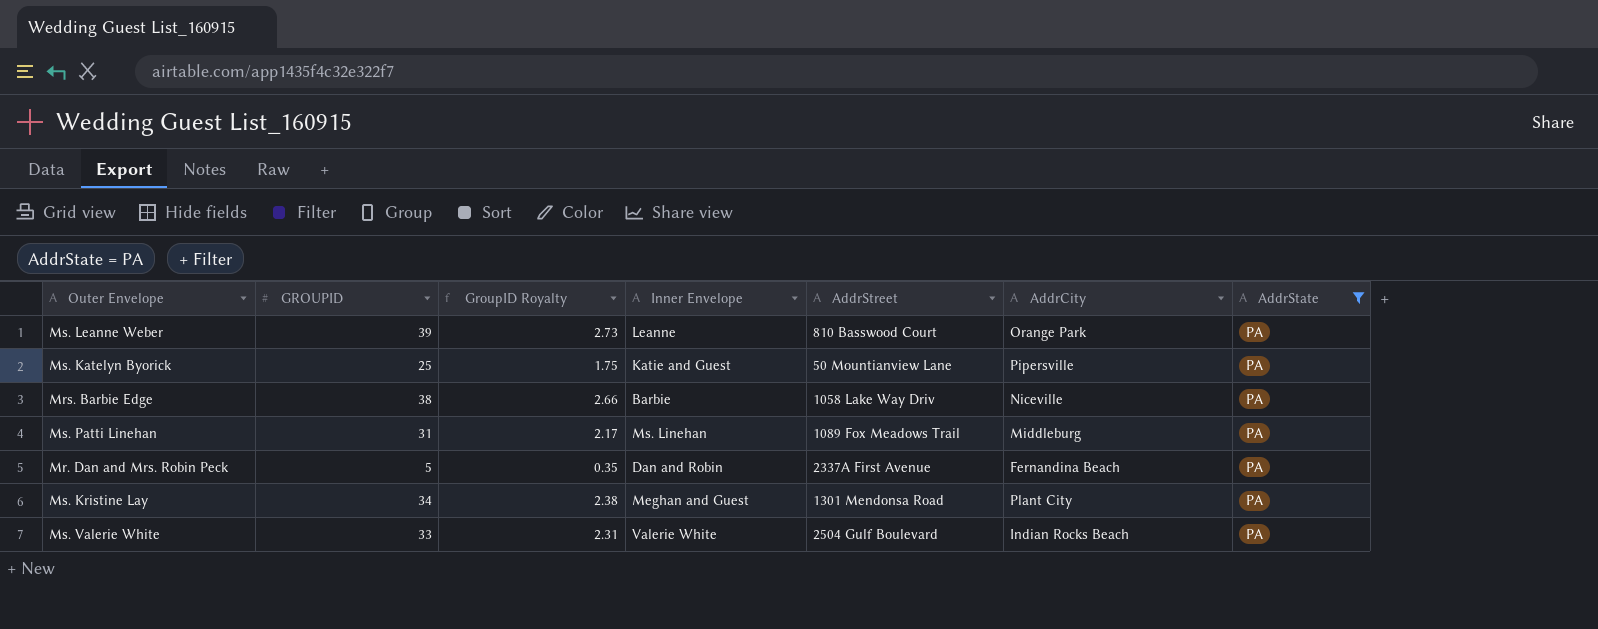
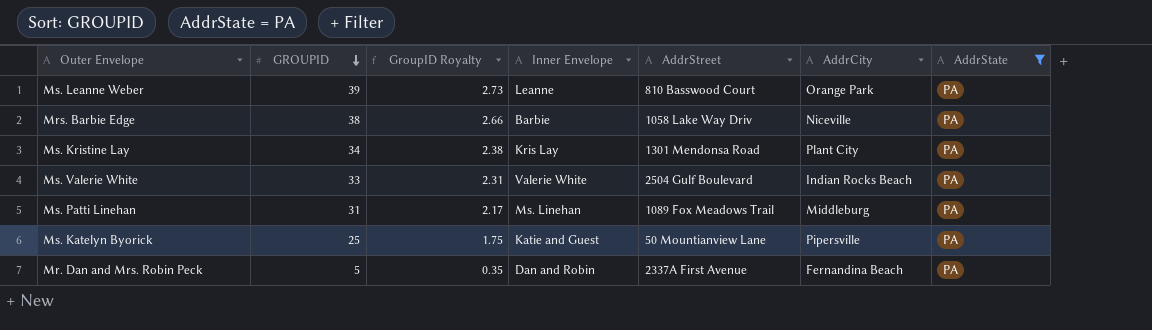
row order: none -> GROUPID descending
Ms. Kristine Lay | Inner Envelope: Meghan and Guest -> Kris Lay

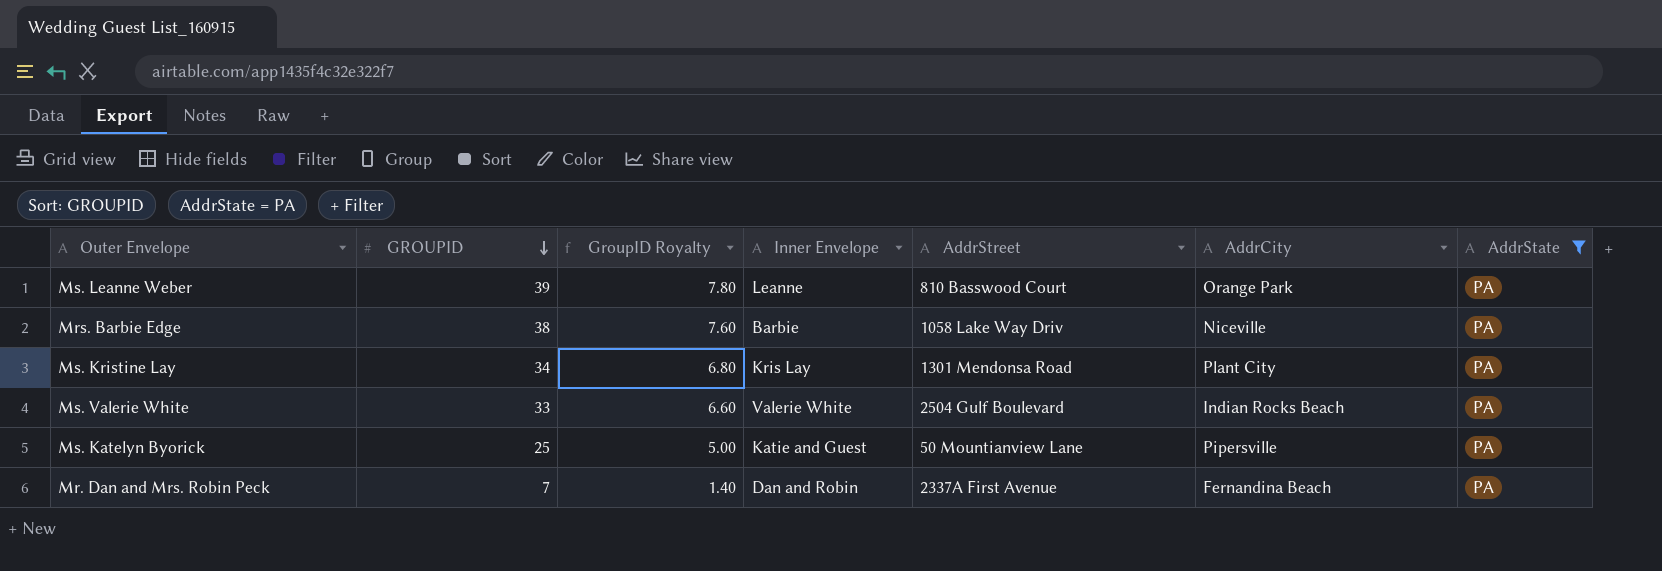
column GroupID Royalty | formula: [GROUPID] * 0.07 -> [GROUPID] * 0.2
row Ms. Patti Linehan: 31 | 2.17 | Ms. Linehan | 1089 Fox Meadows Trail | Middleburg | PA -> none
Mr. Dan and Mrs. Robin Peck | GROUPID: 5 -> 7

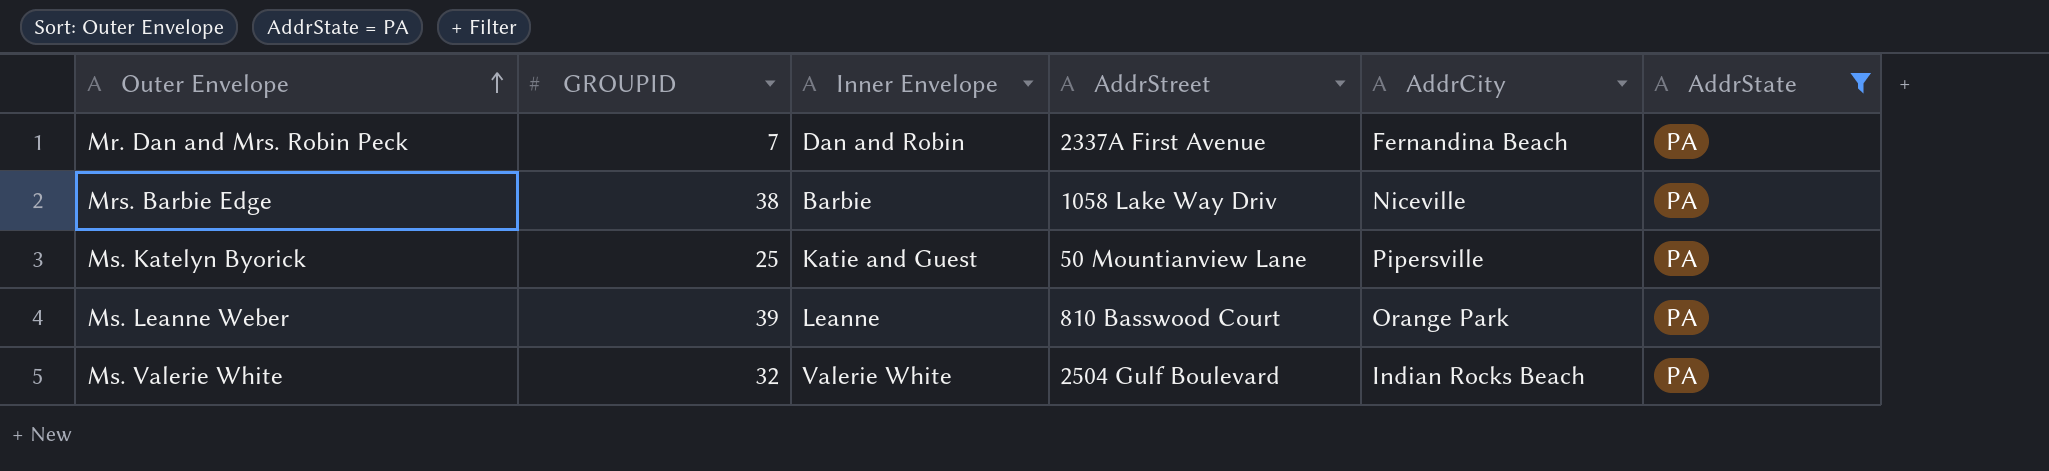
row order: GROUPID descending -> Outer Envelope ascending
column GroupID Royalty | formula: [GROUPID] * 0.2 -> none
row Ms. Kristine Lay: 34 | 6.80 | Kris Lay | 1301 Mendonsa Road | Plant City | PA -> none
Ms. Valerie White | GROUPID: 33 -> 32

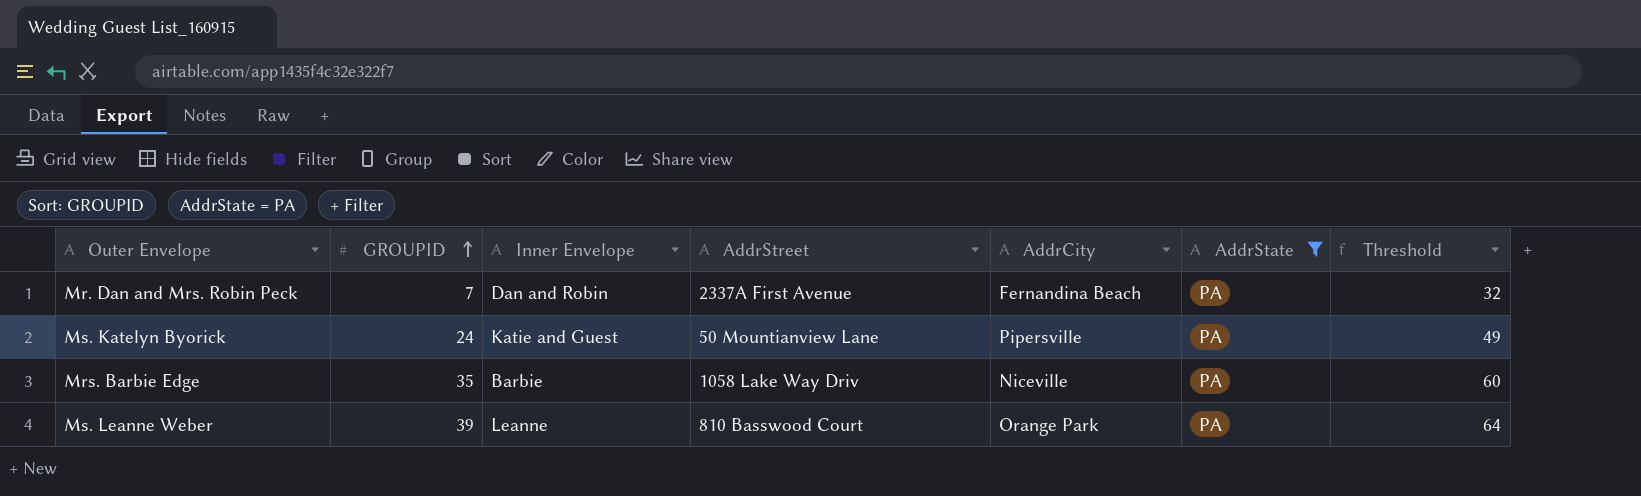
row order: Outer Envelope ascending -> GROUPID ascending
column Threshold | formula: none -> [GROUPID] + 25
row Ms. Valerie White: 32 | Valerie White | 2504 Gulf Boulevard | Indian Rocks Beach | PA -> none
Ms. Katelyn Byorick | GROUPID: 25 -> 24
Mrs. Barbie Edge | GROUPID: 38 -> 35

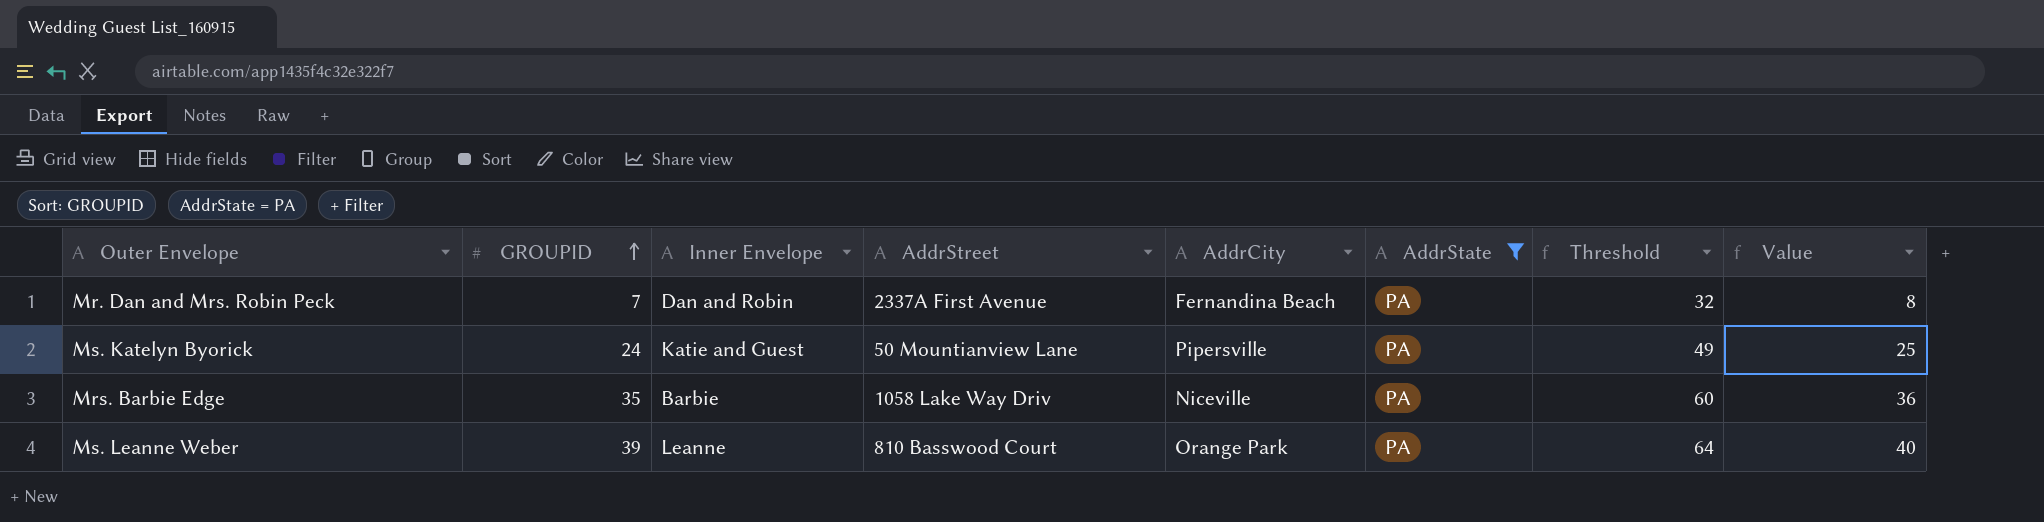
column Value | formula: none -> [GROUPID] + 1

